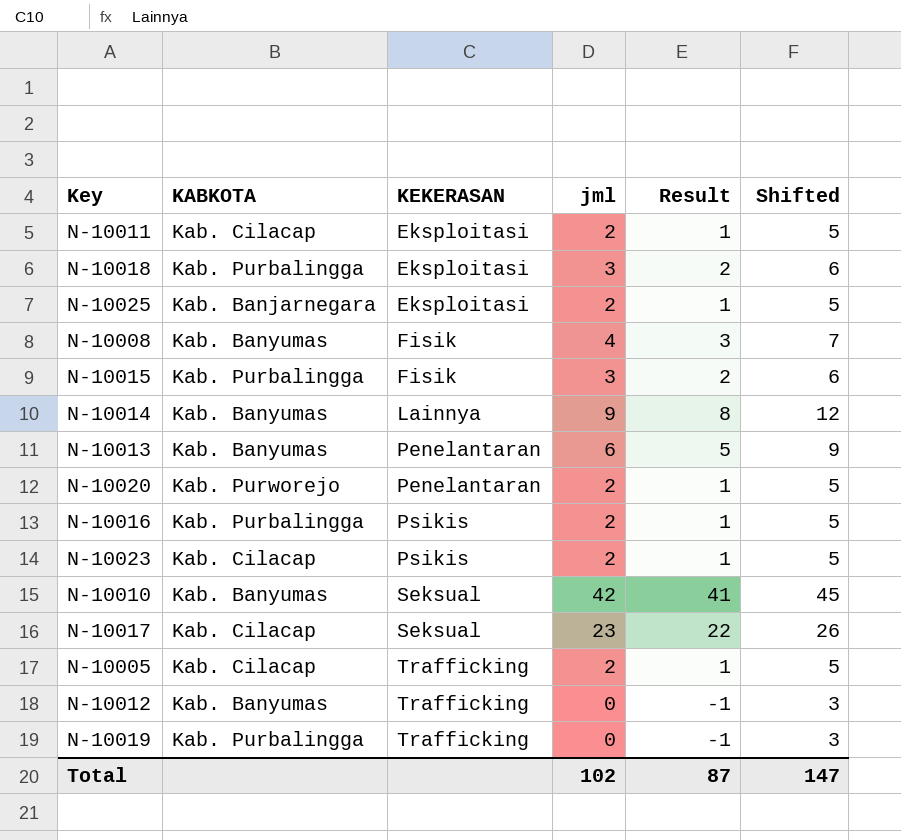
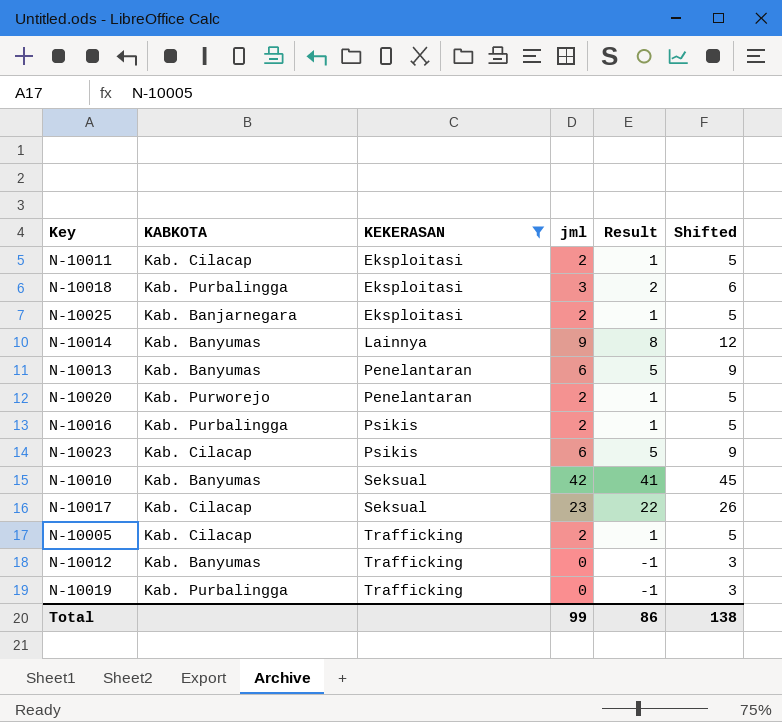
filter: none -> KEKERASAN != Fisik
N-10023 | jml: 2 -> 6
N-10023 | Result: 1 -> 5
N-10023 | Shifted: 5 -> 9
Total | jml: 102 -> 99
Total | Result: 87 -> 86
Total | Shifted: 147 -> 138

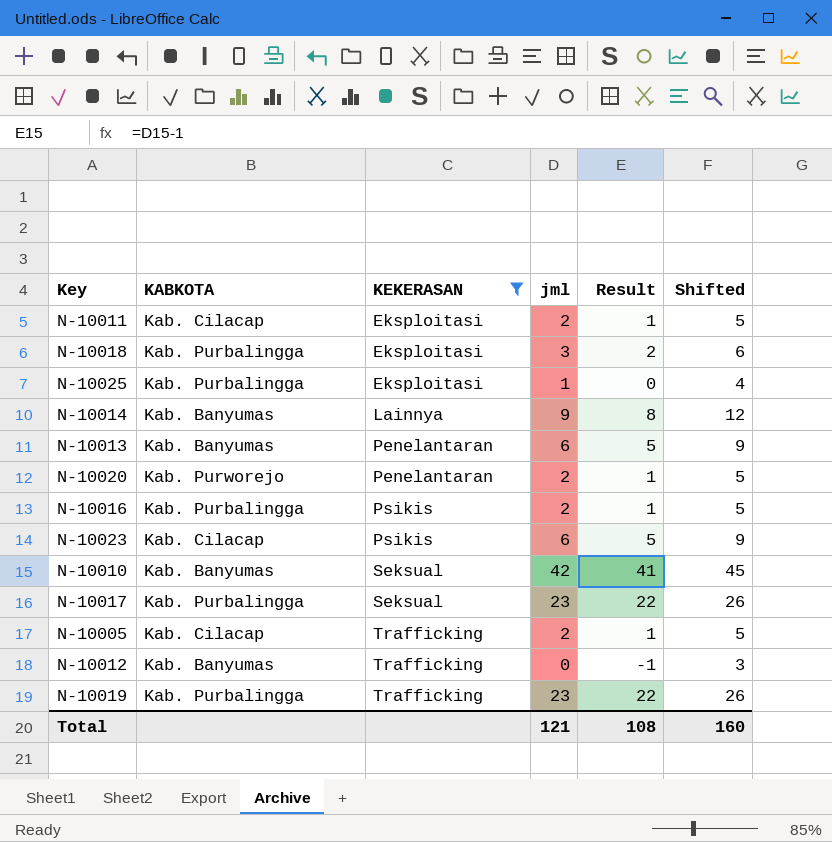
N-10025 | KABKOTA: Kab. Banjarnegara -> Kab. Purbalingga
N-10025 | jml: 2 -> 1
N-10025 | Result: 1 -> 0
N-10025 | Shifted: 5 -> 4
N-10017 | KABKOTA: Kab. Cilacap -> Kab. Purbalingga
N-10019 | jml: 0 -> 23
N-10019 | Result: -1 -> 22
N-10019 | Shifted: 3 -> 26
Total | jml: 99 -> 121
Total | Result: 86 -> 108
Total | Shifted: 138 -> 160

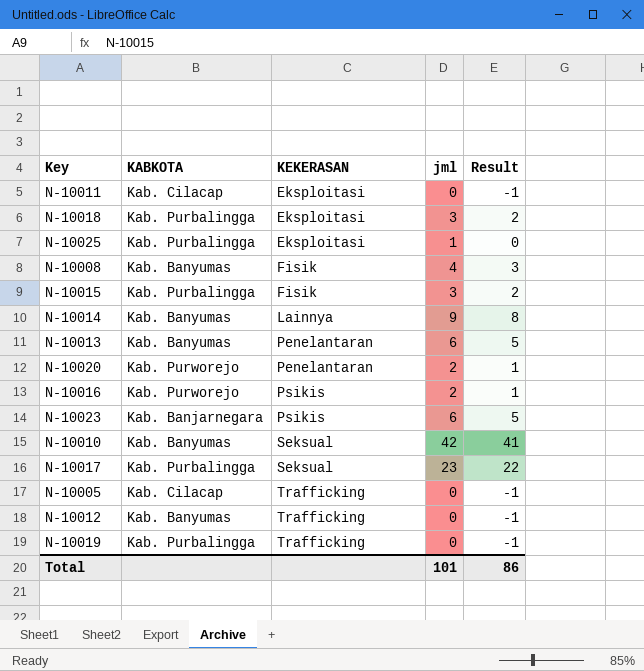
filter: KEKERASAN != Fisik -> none
column Shifted | formula: [jml] + 3 -> none
N-10011 | jml: 2 -> 0
N-10011 | Result: 1 -> -1
N-10016 | KABKOTA: Kab. Purbalingga -> Kab. Purworejo
N-10023 | KABKOTA: Kab. Cilacap -> Kab. Banjarnegara
N-10005 | jml: 2 -> 0
N-10005 | Result: 1 -> -1
N-10019 | jml: 23 -> 0
N-10019 | Result: 22 -> -1
Total | jml: 121 -> 101
Total | Result: 108 -> 86

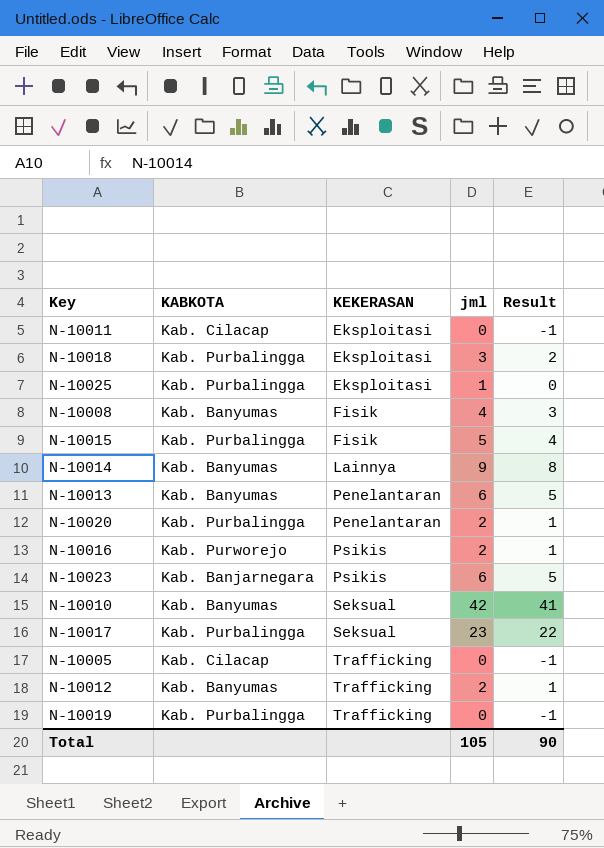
N-10015 | jml: 3 -> 5
N-10015 | Result: 2 -> 4
N-10020 | KABKOTA: Kab. Purworejo -> Kab. Purbalingga
N-10012 | jml: 0 -> 2
N-10012 | Result: -1 -> 1
Total | jml: 101 -> 105
Total | Result: 86 -> 90

